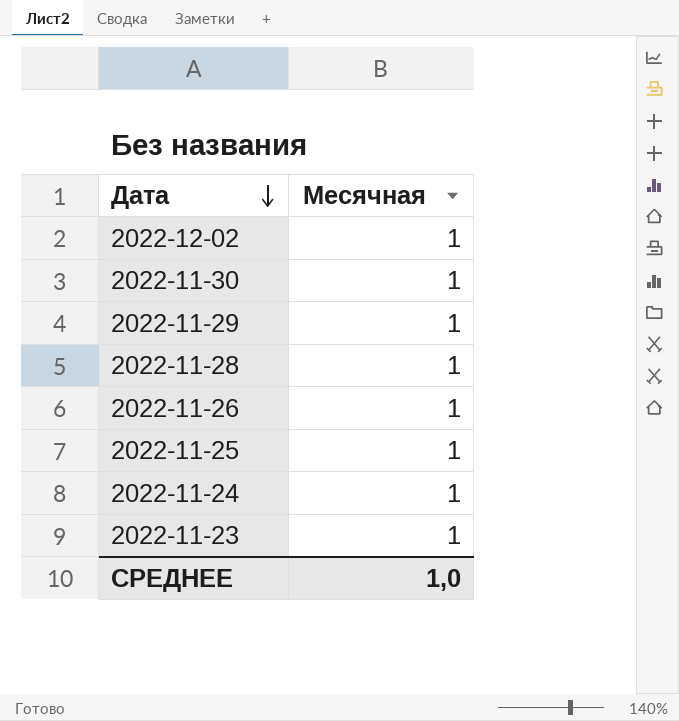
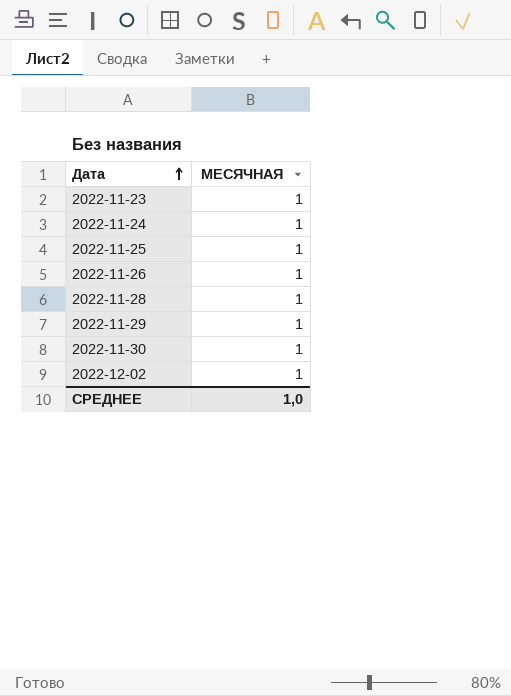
row order: Дата descending -> Дата ascending
column name: Месячная -> МЕСЯЧНАЯ

